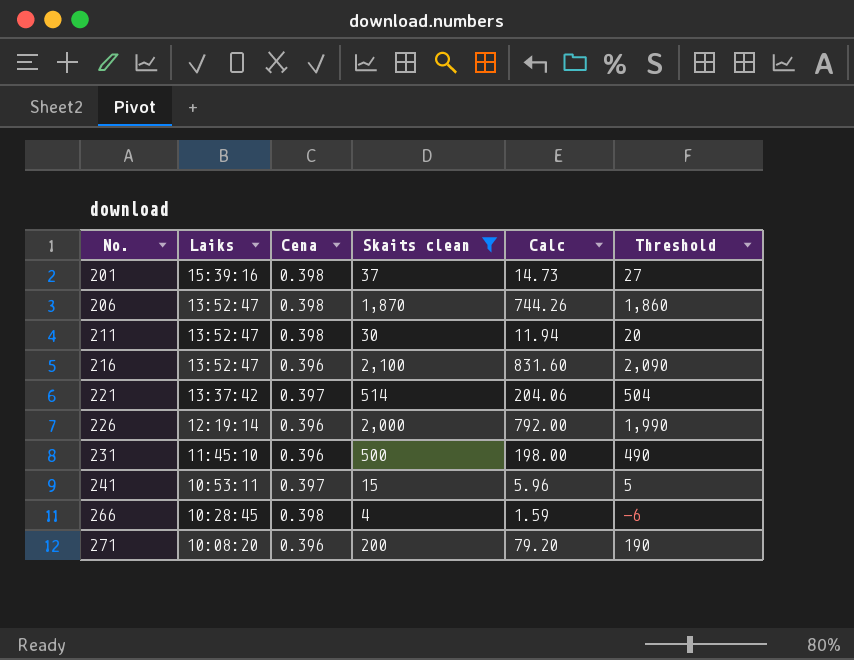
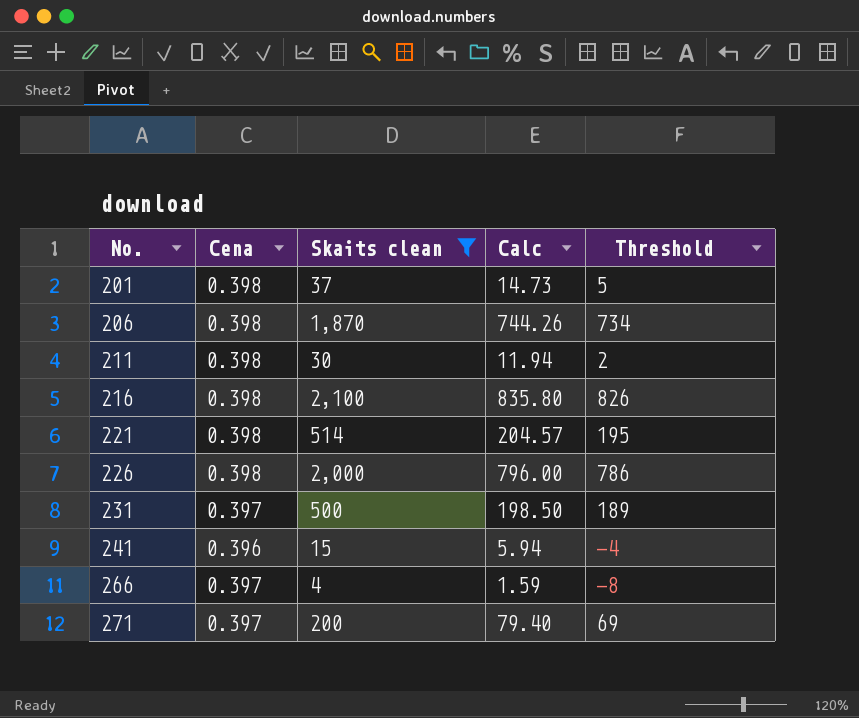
column Laiks | position: 2 -> none
column Threshold | formula: [Skaits clean] - 10 -> [Calc] - 10
216 | Cena: 0.396 -> 0.398
216 | Calc: 831.60 -> 835.80
221 | Cena: 0.397 -> 0.398
221 | Calc: 204.06 -> 204.57
226 | Cena: 0.396 -> 0.398
226 | Calc: 792.00 -> 796.00
231 | Cena: 0.396 -> 0.397
231 | Calc: 198.00 -> 198.50
241 | Cena: 0.397 -> 0.396
241 | Calc: 5.96 -> 5.94
266 | Cena: 0.398 -> 0.397
271 | Cena: 0.396 -> 0.397
271 | Calc: 79.20 -> 79.40

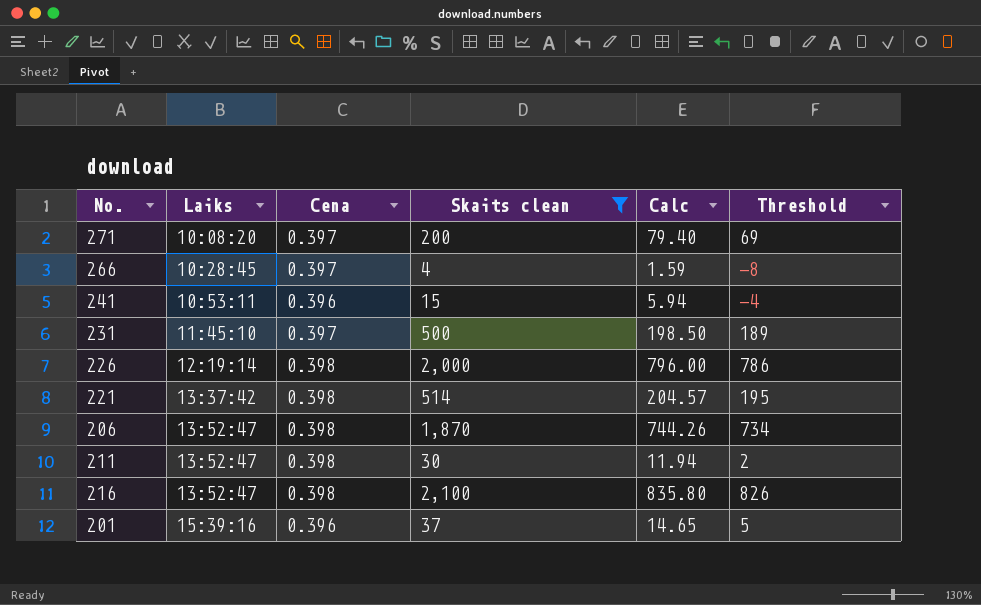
row order: No. ascending -> Laiks ascending
column Laiks | position: none -> 2
201 | Cena: 0.398 -> 0.396
201 | Calc: 14.73 -> 14.65

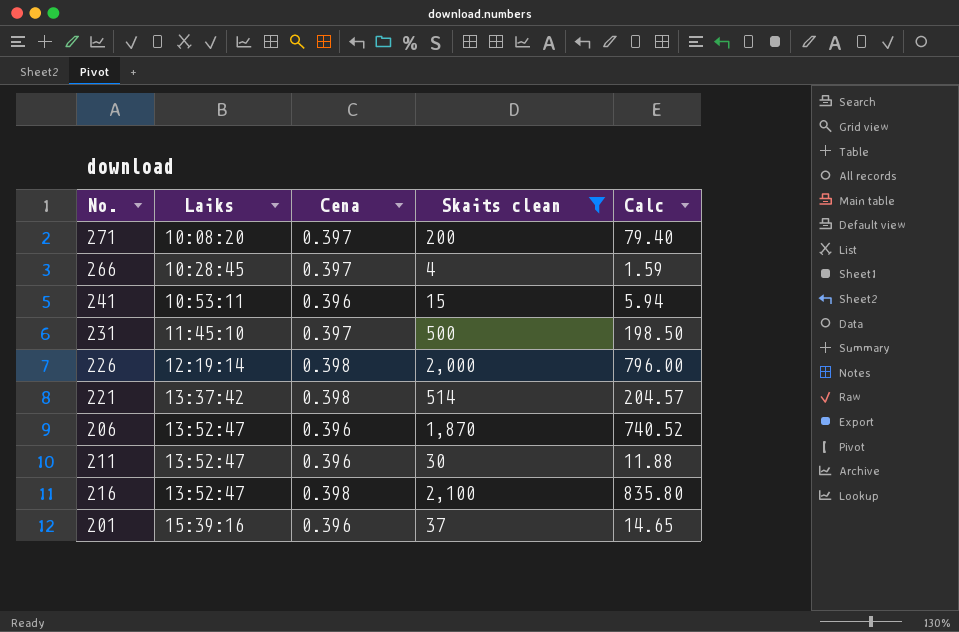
column Threshold | formula: [Calc] - 10 -> none
206 | Cena: 0.398 -> 0.396
206 | Calc: 744.26 -> 740.52
211 | Cena: 0.398 -> 0.396
211 | Calc: 11.94 -> 11.88

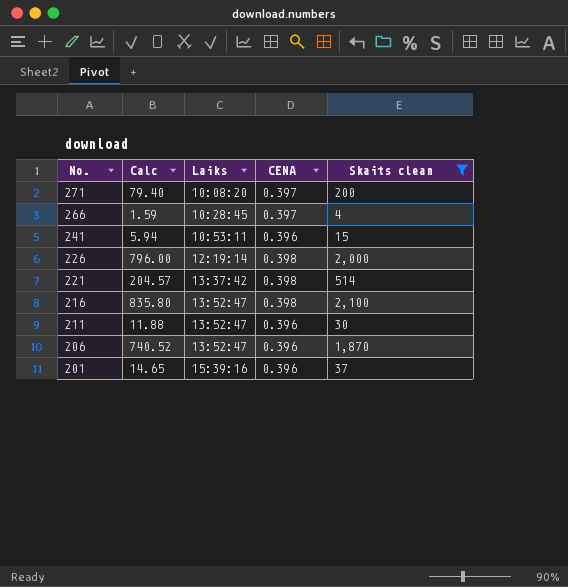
row order: Laiks ascending -> No. descending
column Calc | position: 5 -> 2
column name: Cena -> CENA
row 231: 11:45:10 | 0.397 | 500 | 198.50 -> none

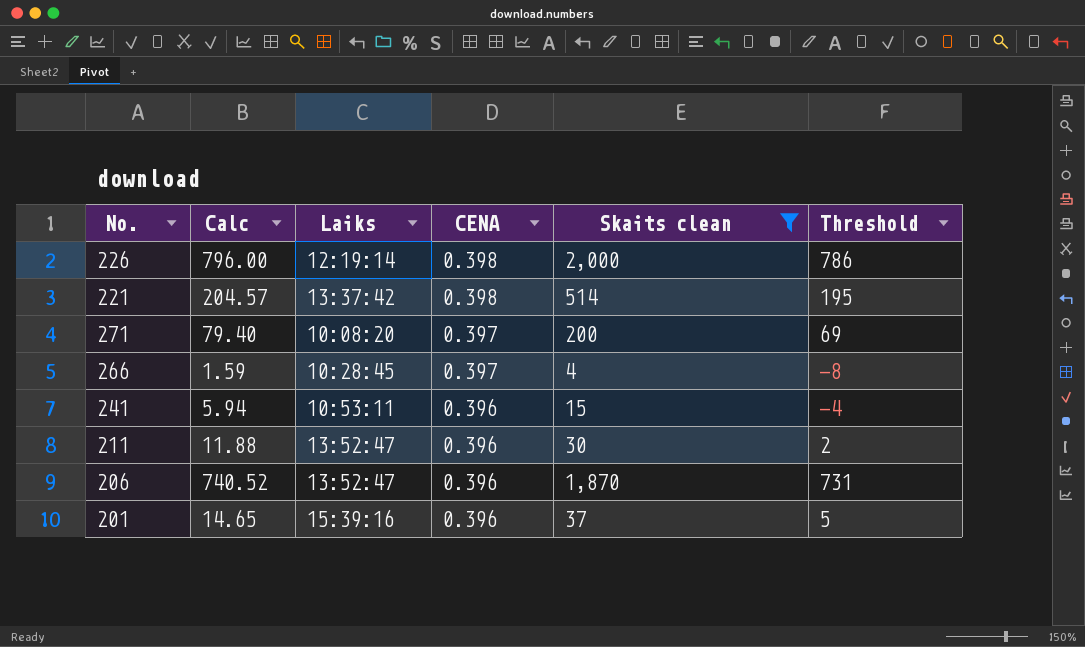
row order: No. descending -> CENA descending
column Threshold | formula: none -> [Calc] - 10
row 216: 835.80 | 13:52:47 | 0.398 | 2,100 -> none

